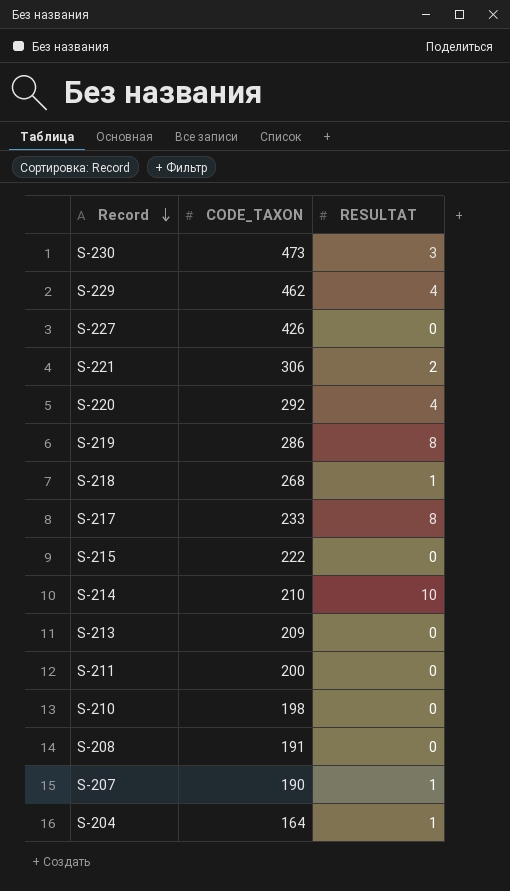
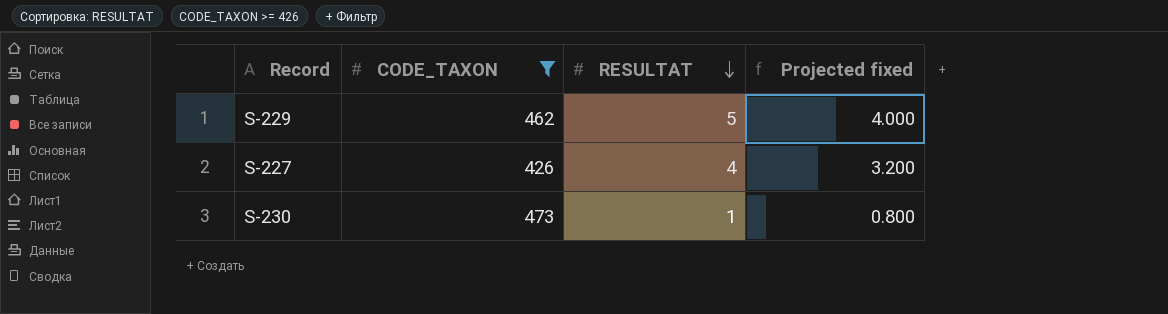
filter: none -> CODE_TAXON >= 426
row order: Record descending -> RESULTAT descending
column Projected fixed | formula: none -> [RESULTAT] * 0.8
S-229 | RESULTAT: 4 -> 5
S-227 | RESULTAT: 0 -> 4
S-230 | RESULTAT: 3 -> 1

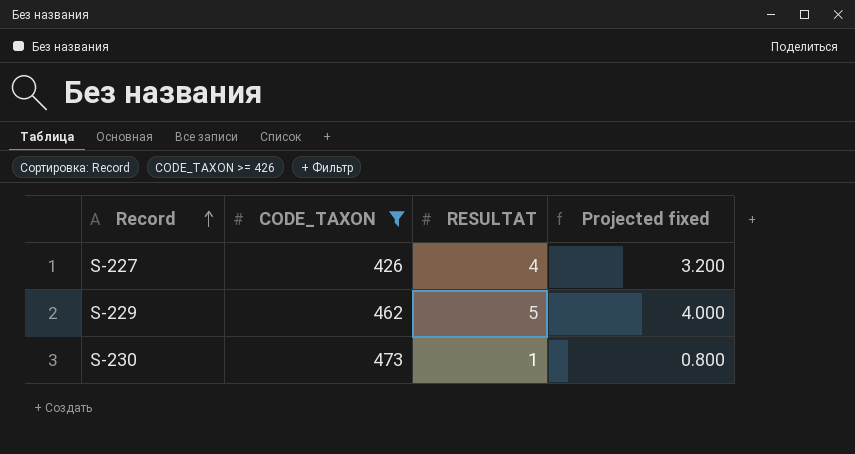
row order: RESULTAT descending -> Record ascending

